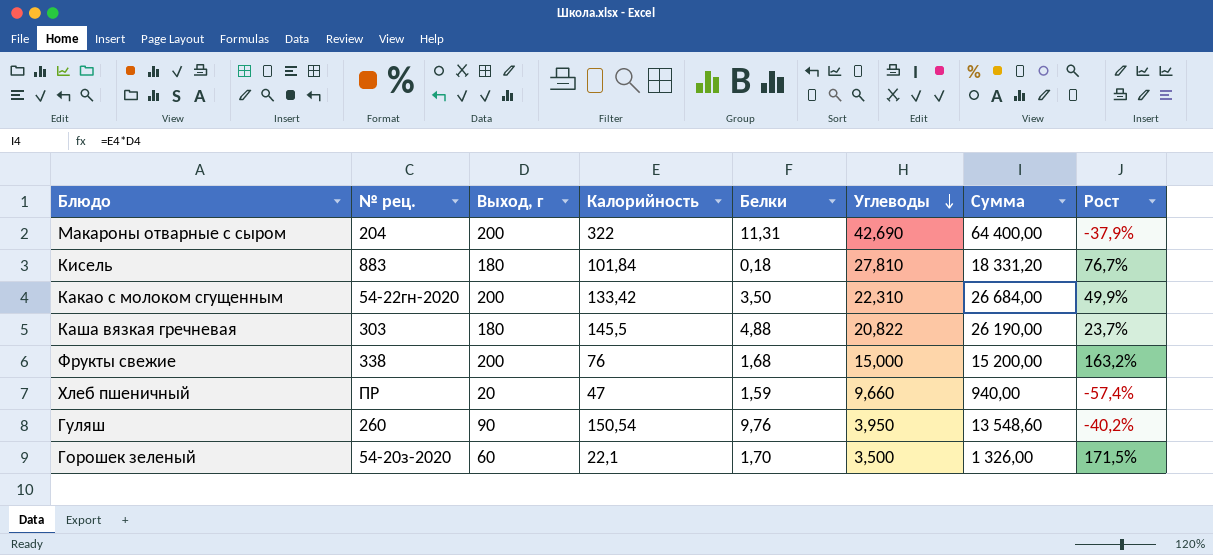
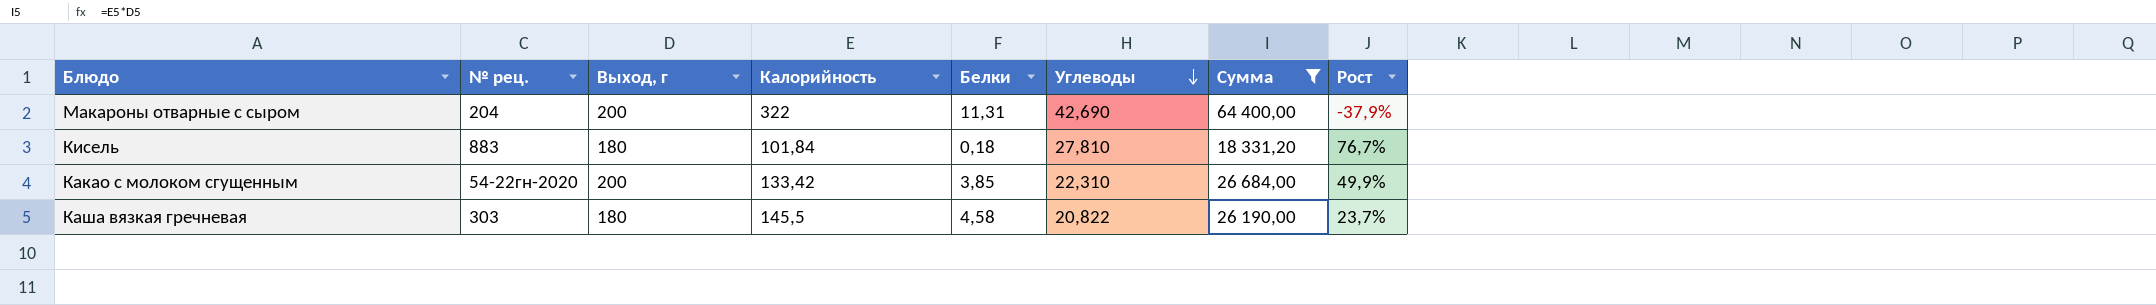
filter: none -> Сумма >= 18 331,20
Какао с молоком сгущенным | Белки: 3,50 -> 3,85
Каша вязкая гречневая | Белки: 4,88 -> 4,58

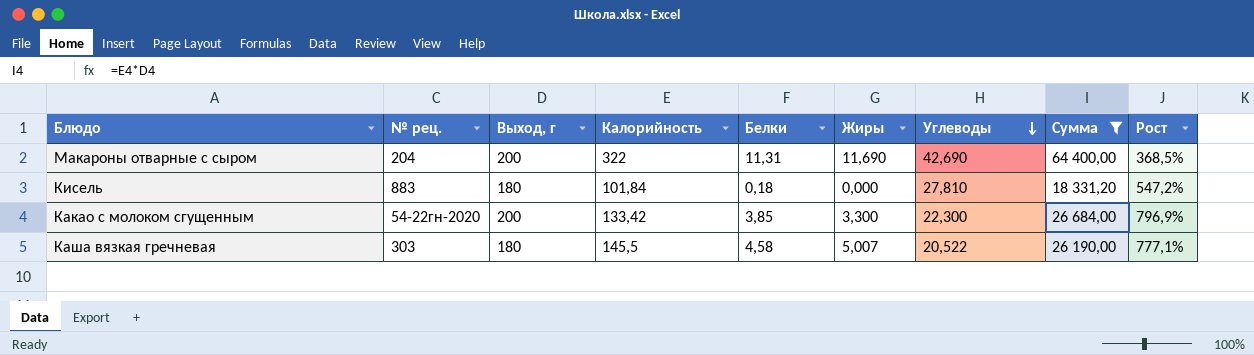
column Жиры | position: none -> 6
column Рост | formula: ([Выход, г] - [Калорийность]) / [Калорийность] -> ([Выход, г] - [Углеводы]) / [Углеводы]
Какао с молоком сгущенным | Углеводы: 22,310 -> 22,300
Каша вязкая гречневая | Углеводы: 20,822 -> 20,522

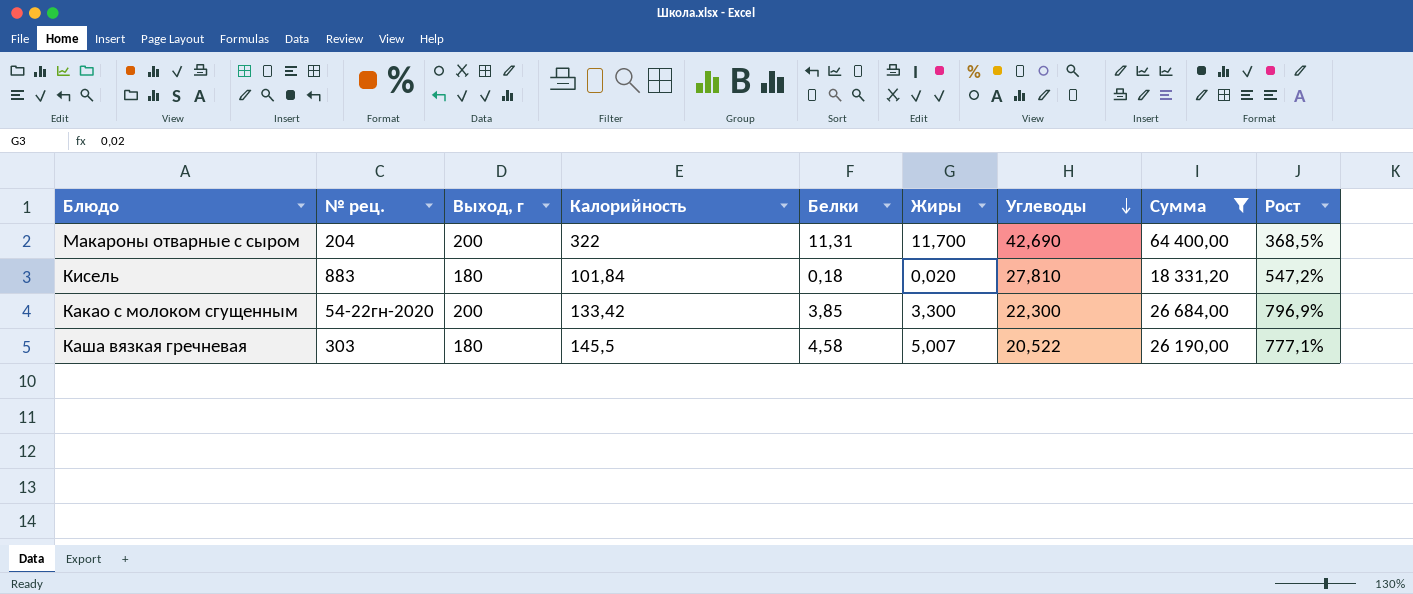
Макароны отварные с сыром | Жиры: 11,690 -> 11,700
Кисель | Жиры: 0,000 -> 0,020

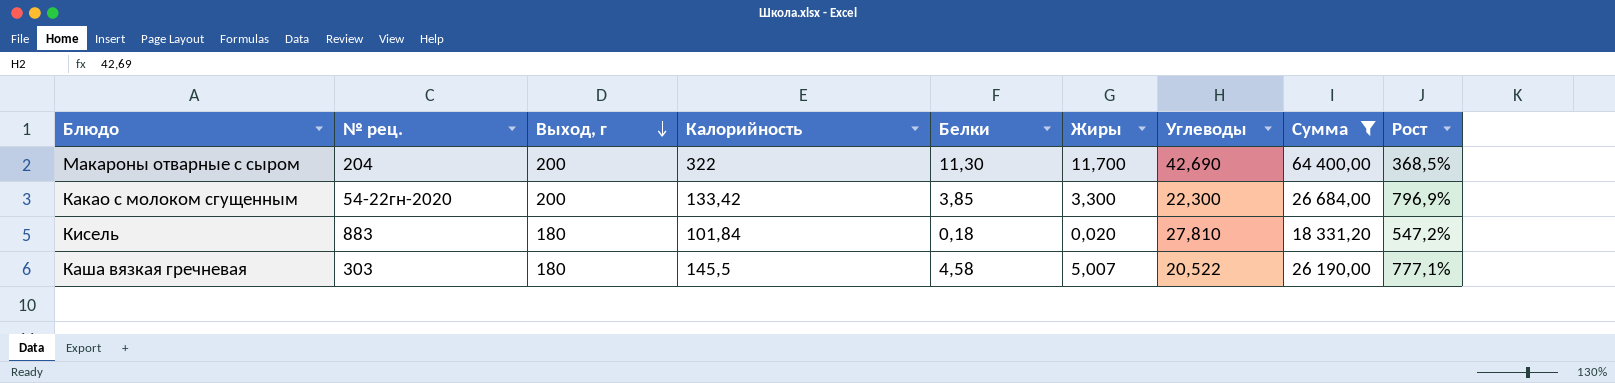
row order: Углеводы descending -> Выход, г descending
Макароны отварные с сыром | Белки: 11,31 -> 11,30

